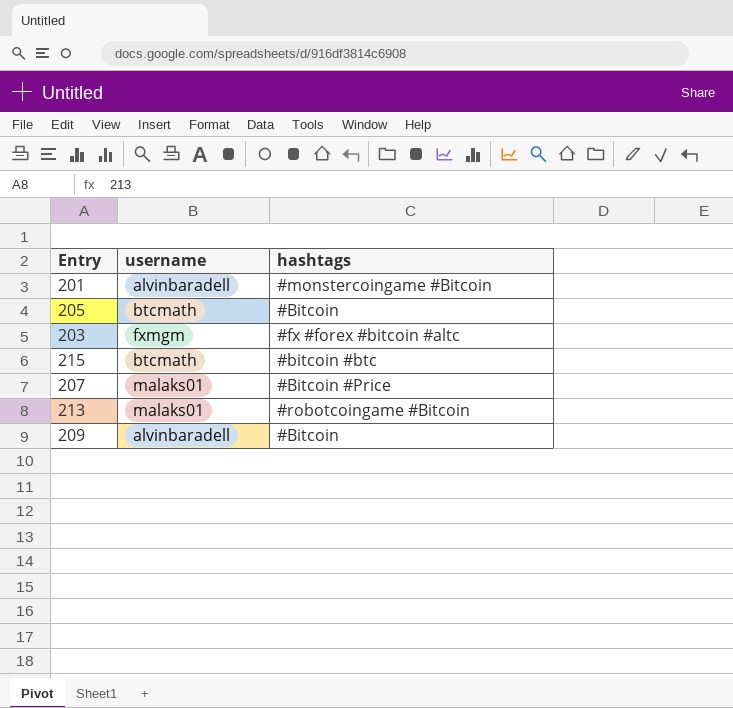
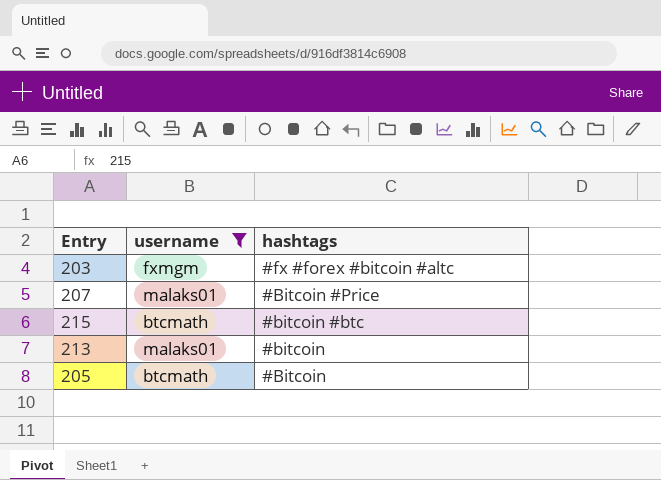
filter: none -> username != alvinbaradell
row order: none -> hashtags descending
213 | hashtags: #robotcoingame #Bitcoin -> #bitcoin

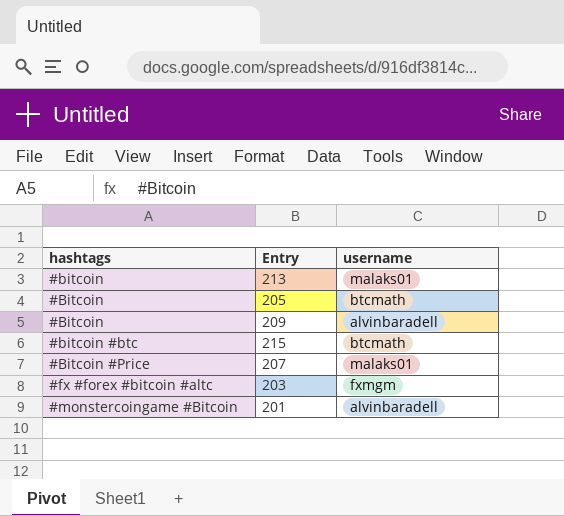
filter: username != alvinbaradell -> none
row order: hashtags descending -> hashtags ascending
column hashtags | position: 3 -> 1

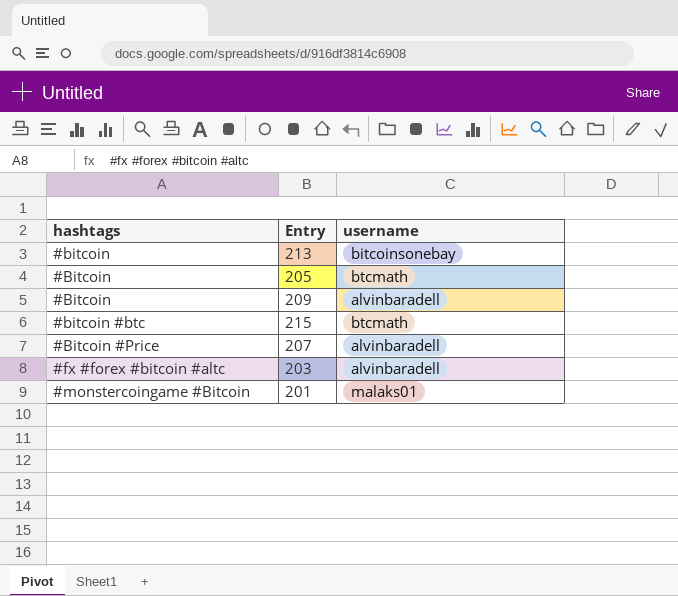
213 | username: malaks01 -> bitcoinsonebay
207 | username: malaks01 -> alvinbaradell
203 | username: fxmgm -> alvinbaradell
201 | username: alvinbaradell -> malaks01

